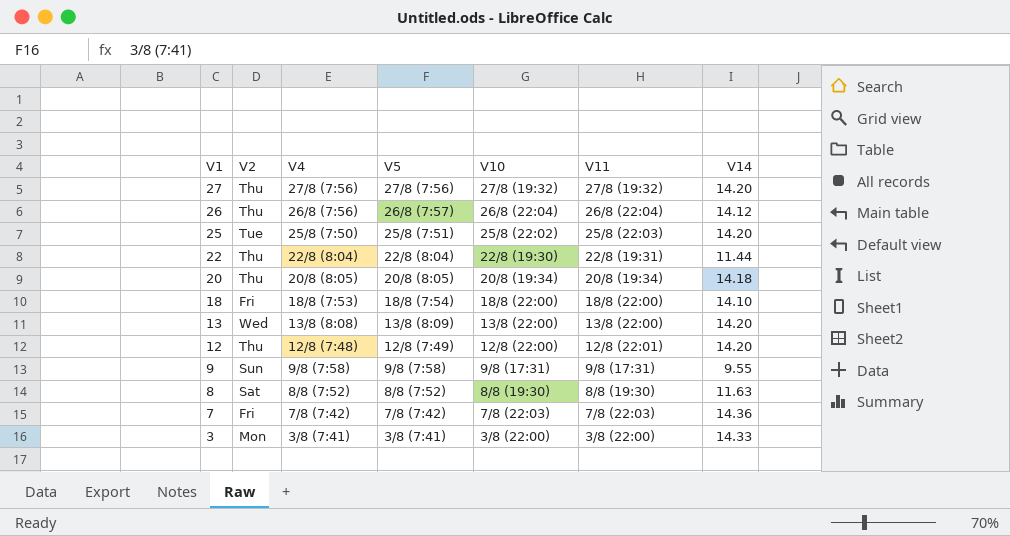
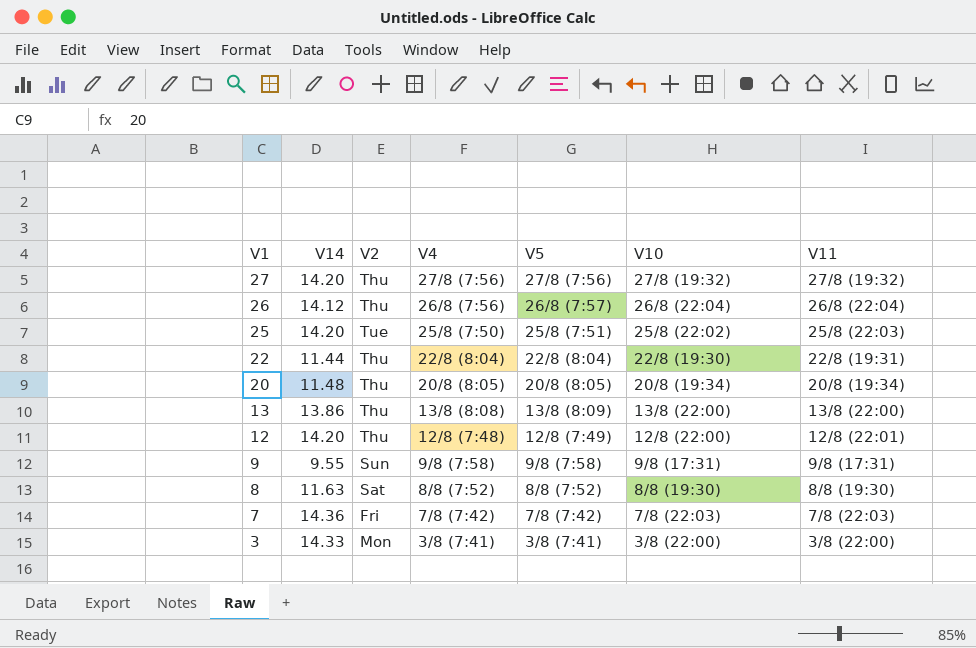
column V14 | position: 7 -> 2
row 18: Fri | 18/8 (7:53) | 18/8 (7:54) | 18/8 (22:00) | 18/8 (22:00) | 14.10 -> none
20 | V14: 14.18 -> 11.48
13 | V14: 14.20 -> 13.86
13 | V2: Wed -> Thu

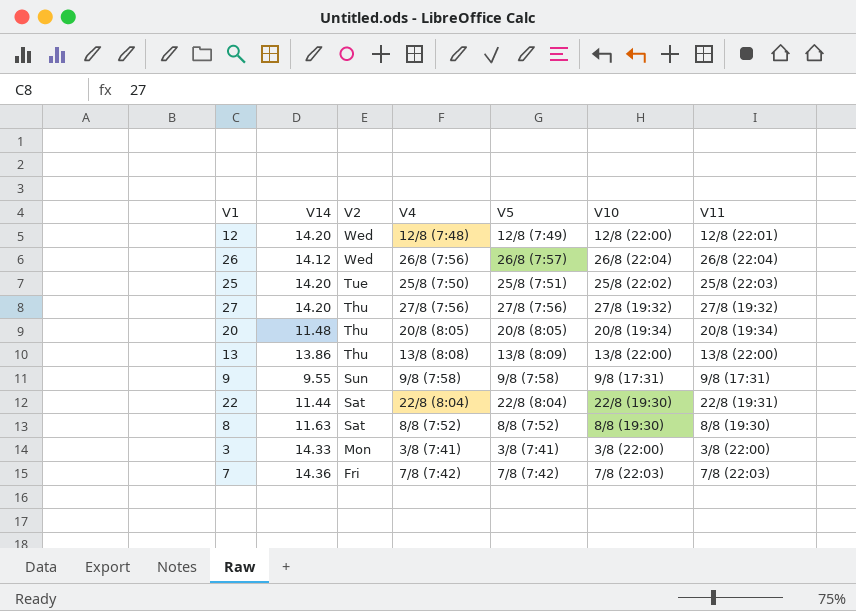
row order: V1 descending -> V2 descending
12 | V2: Thu -> Wed
26 | V2: Thu -> Wed
22 | V2: Thu -> Sat

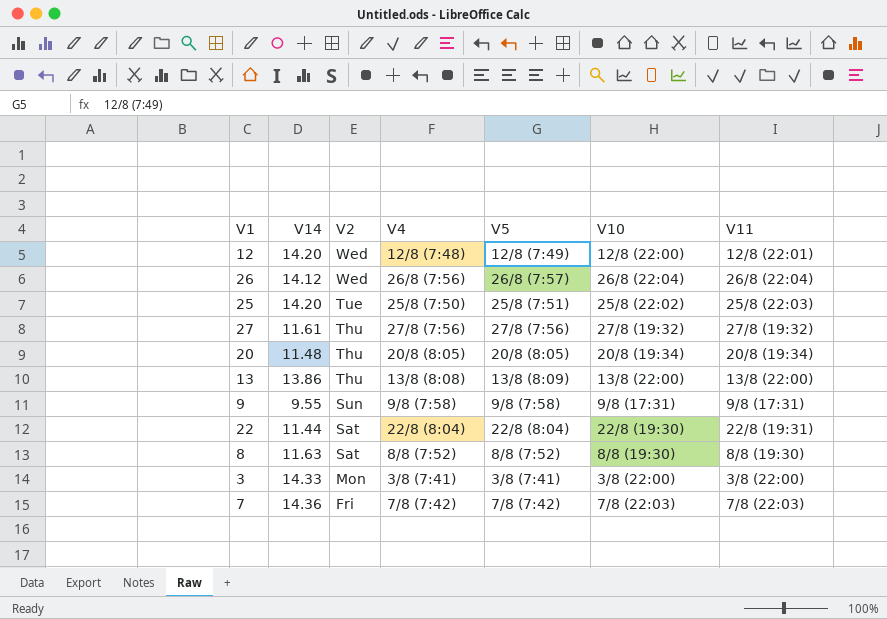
27 | V14: 14.20 -> 11.61

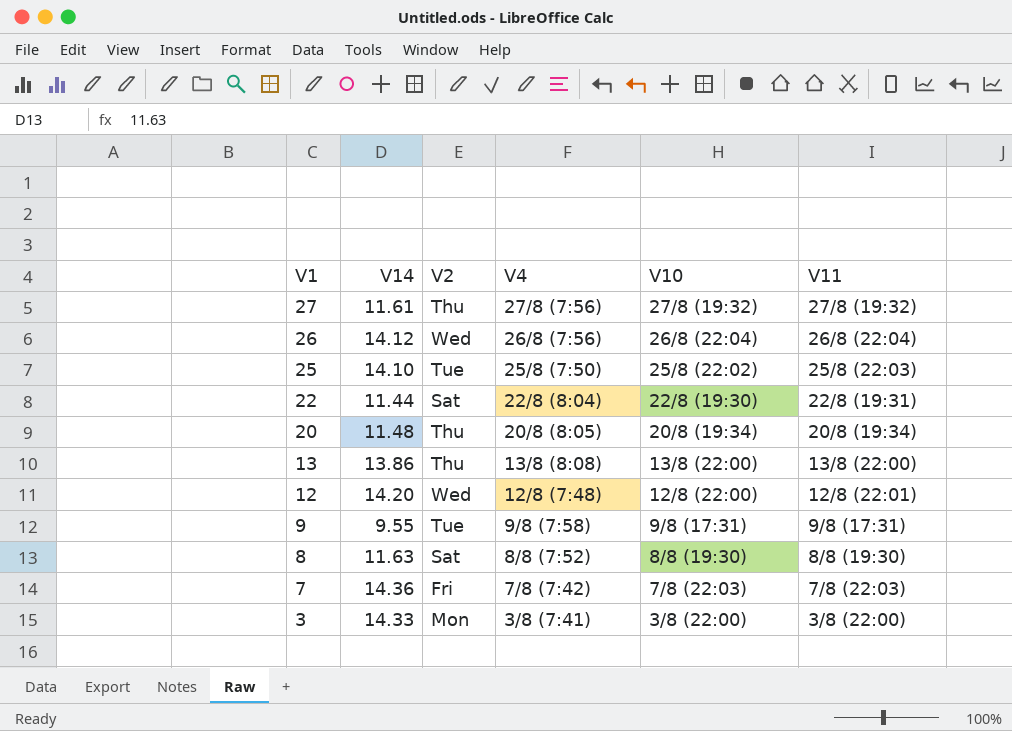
row order: V2 descending -> V1 descending
column V5 | position: 5 -> none
25 | V14: 14.20 -> 14.10
9 | V2: Sun -> Tue

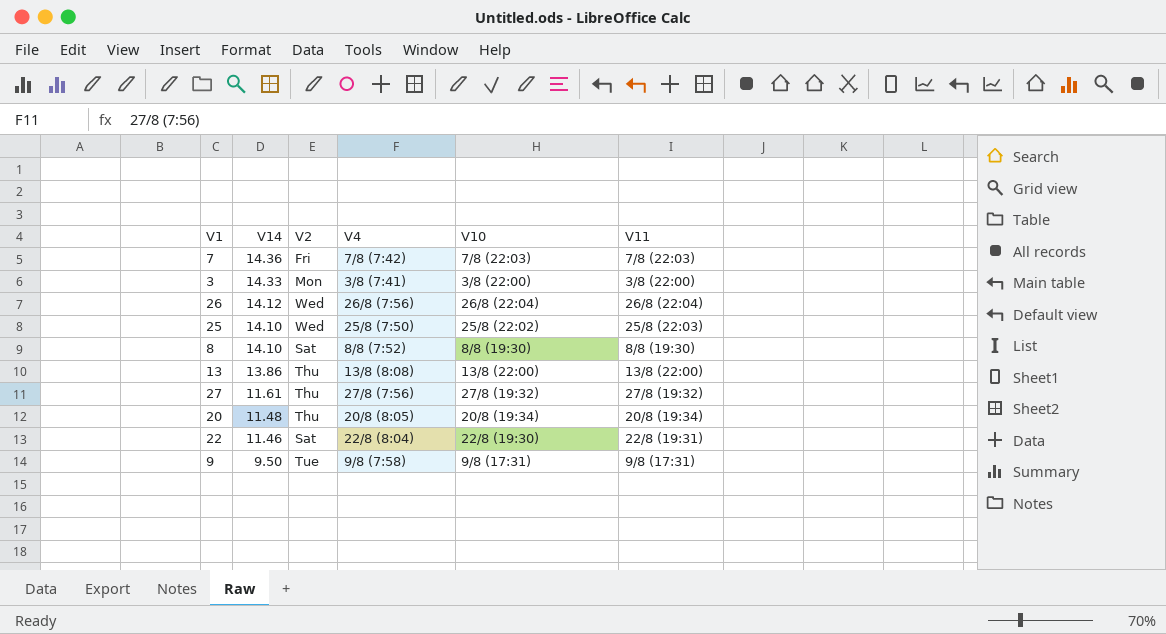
row order: V1 descending -> V14 descending
row 12: 14.20 | Wed | 12/8 (7:48) | 12/8 (22:00) | 12/8 (22:01) -> none
25 | V2: Tue -> Wed
8 | V14: 11.63 -> 14.10
22 | V14: 11.44 -> 11.46
9 | V14: 9.55 -> 9.50

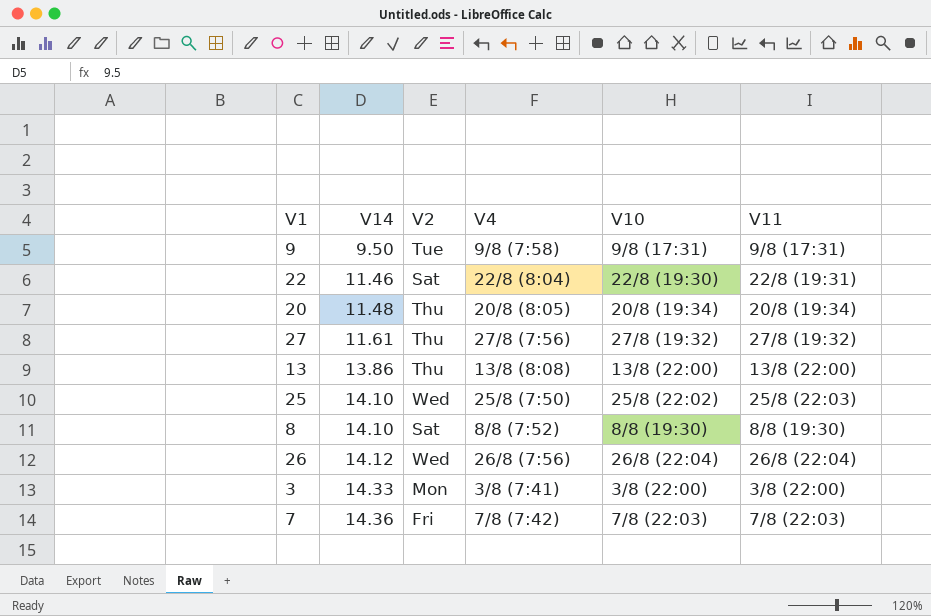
row order: V14 descending -> V14 ascending

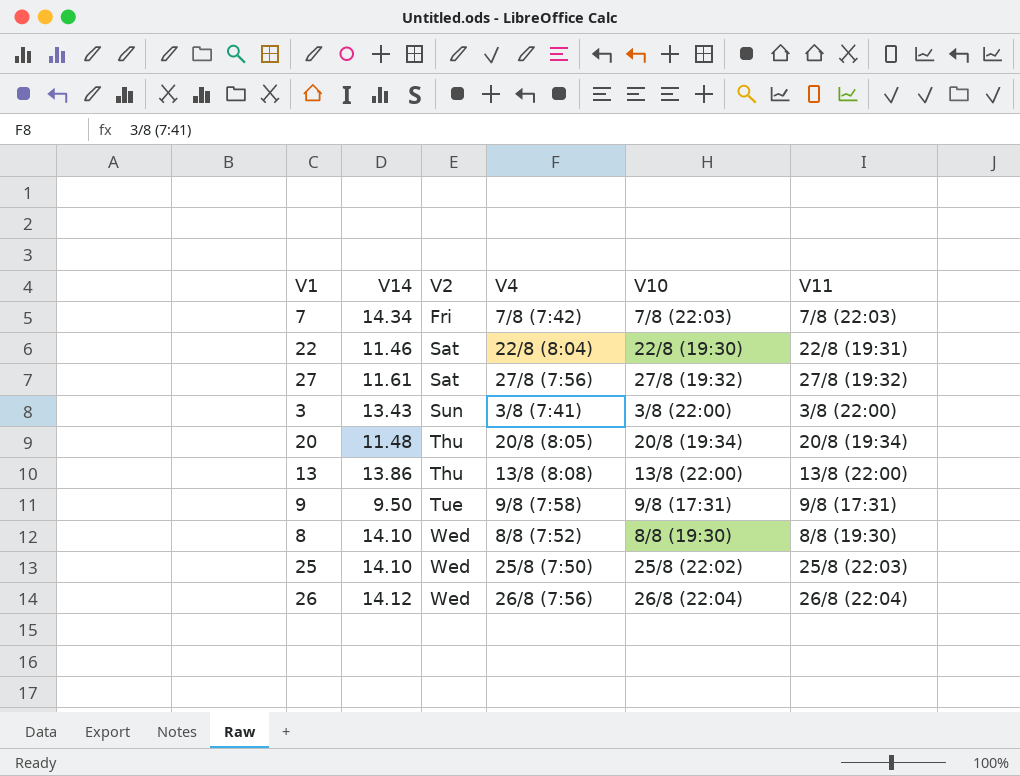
row order: V14 ascending -> V2 ascending
7 | V14: 14.36 -> 14.34
27 | V2: Thu -> Sat
3 | V14: 14.33 -> 13.43
3 | V2: Mon -> Sun
8 | V2: Sat -> Wed

